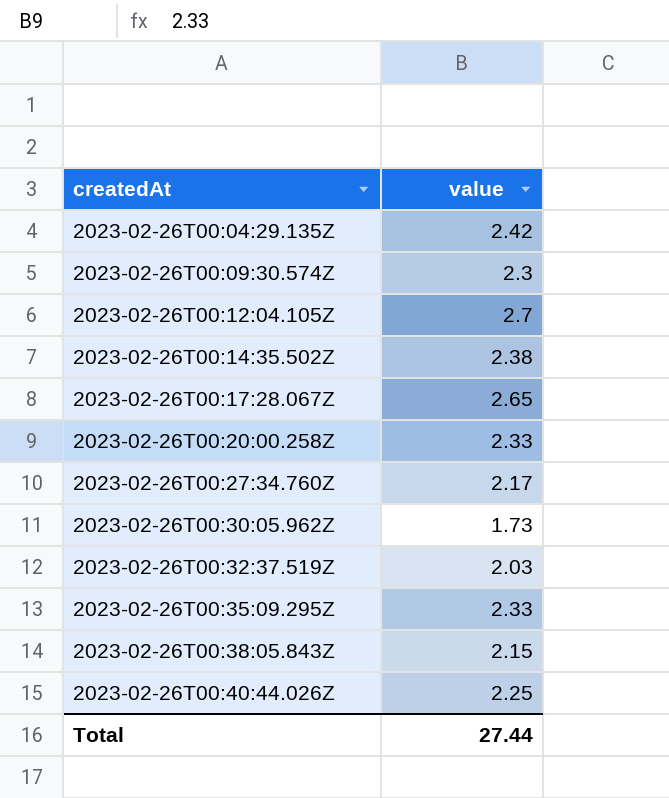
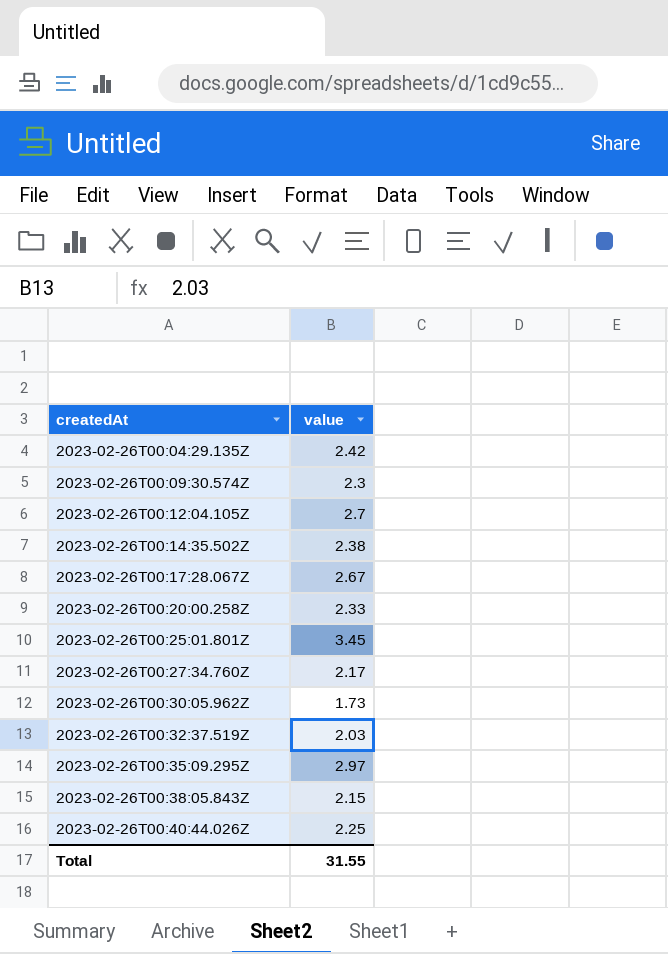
2023-02-26T00:17:28.067Z | value: 2.65 -> 2.67
row 2023-02-26T00:25:01.801Z: none -> 3.45
2023-02-26T00:35:09.295Z | value: 2.33 -> 2.97
Total | value: 27.44 -> 31.55

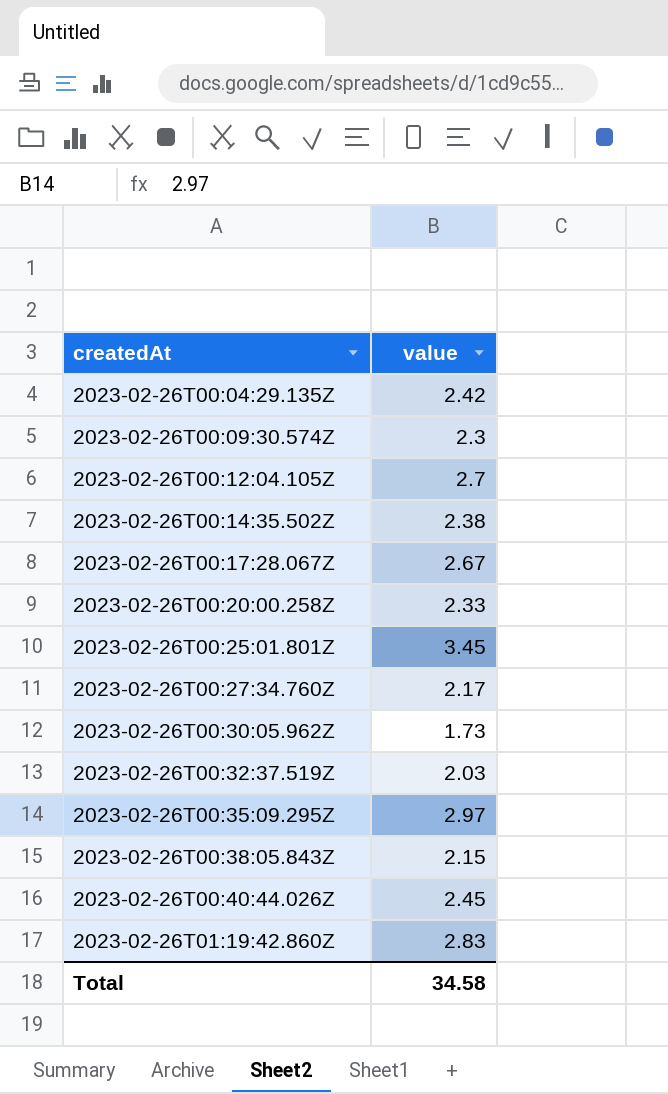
2023-02-26T00:40:44.026Z | value: 2.25 -> 2.45
row 2023-02-26T01:19:42.860Z: none -> 2.83
Total | value: 31.55 -> 34.58

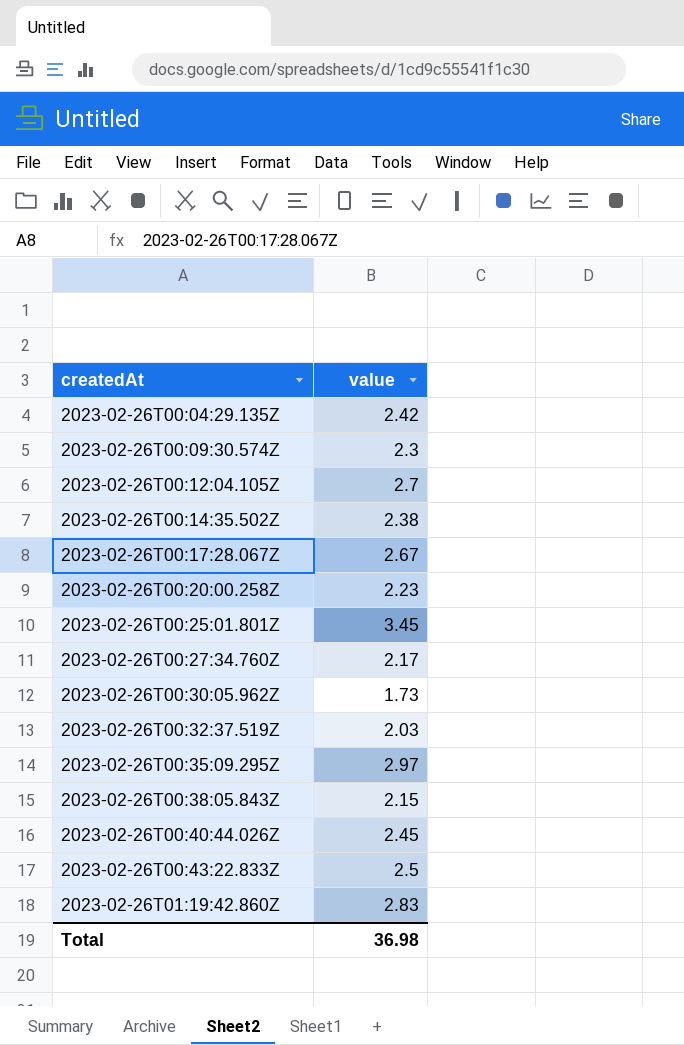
2023-02-26T00:20:00.258Z | value: 2.33 -> 2.23
row 2023-02-26T00:43:22.833Z: none -> 2.5
Total | value: 34.58 -> 36.98

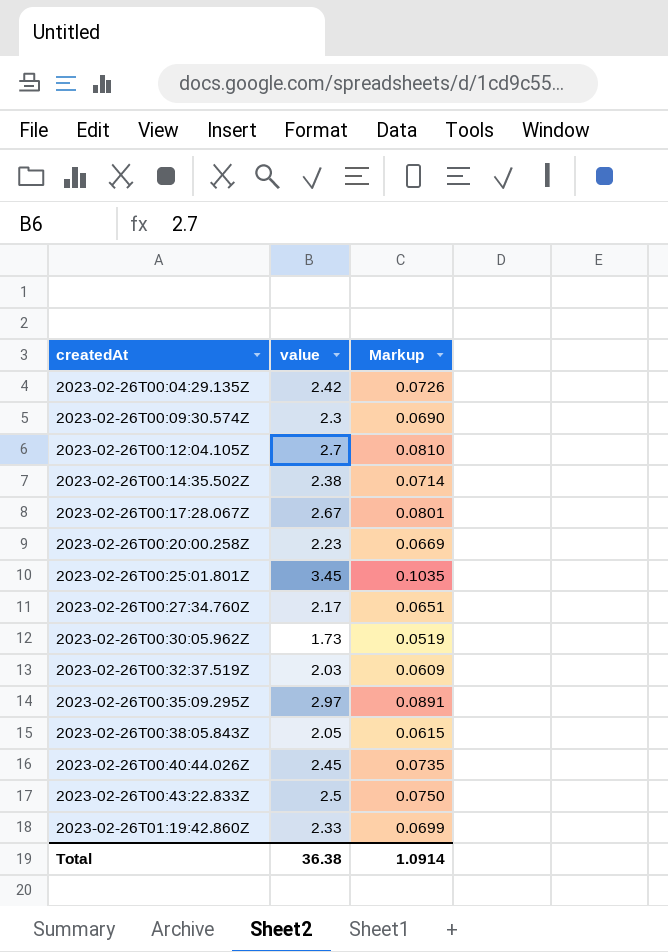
column Markup | formula: none -> [value] * 0.03
2023-02-26T00:38:05.843Z | value: 2.15 -> 2.05
2023-02-26T01:19:42.860Z | value: 2.83 -> 2.33
Total | value: 36.98 -> 36.38

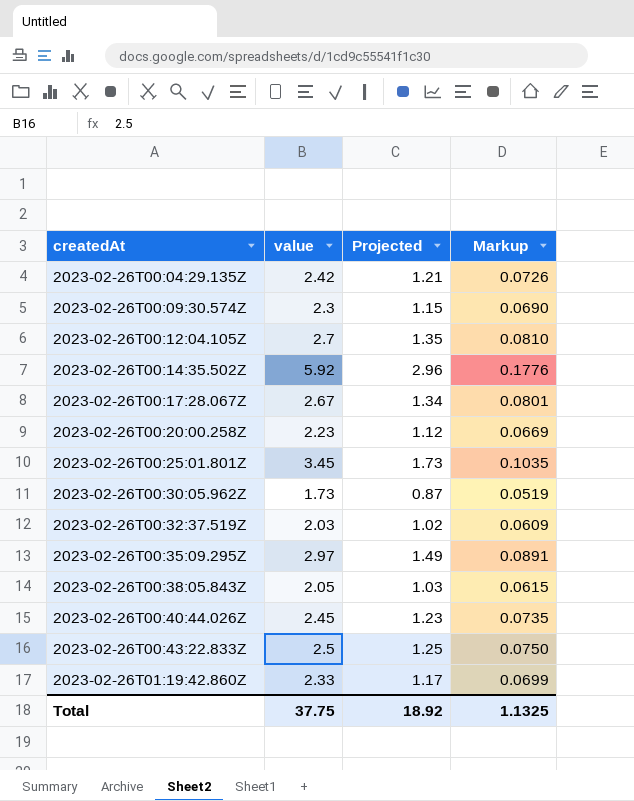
column Projected | formula: none -> [value] * 0.5
row 2023-02-26T00:27:34.760Z: 2.17 | 0.0651 -> none
2023-02-26T00:14:35.502Z | value: 2.38 -> 5.92
2023-02-26T00:14:35.502Z | Markup: 0.0714 -> 0.1776
Total | value: 36.38 -> 37.75
Total | Markup: 1.0914 -> 1.1325

